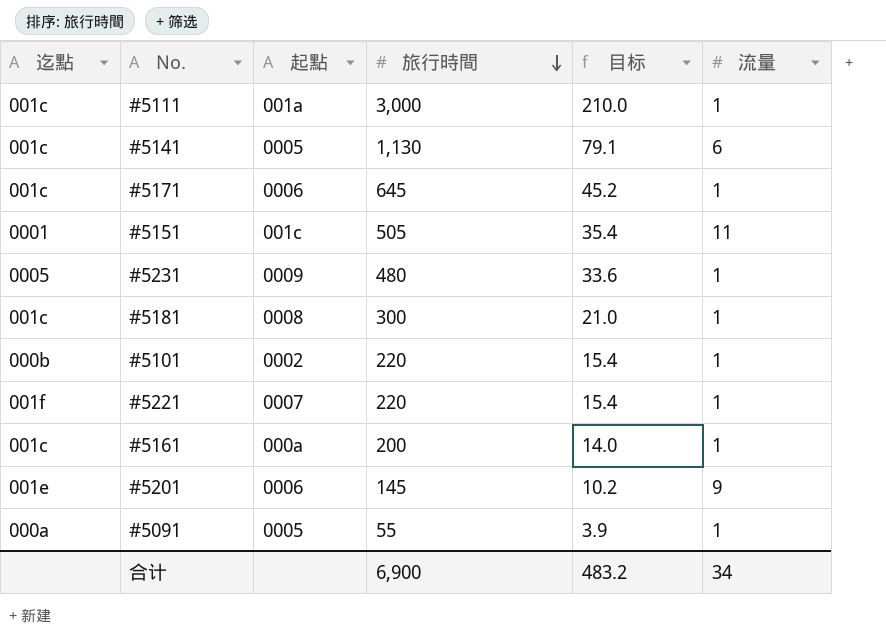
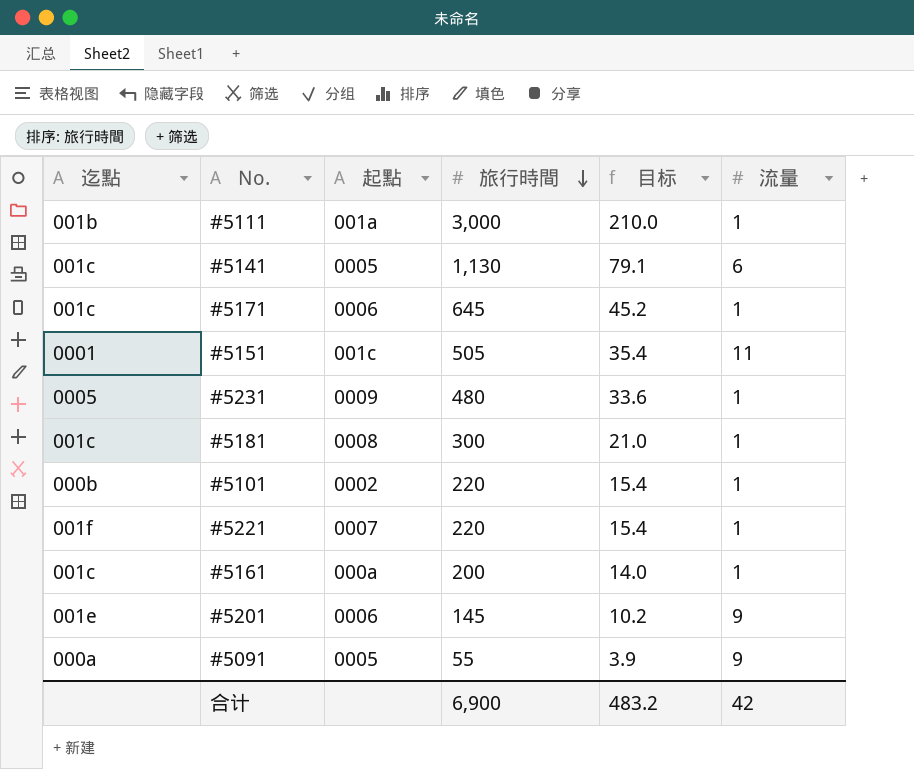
#5111 | 迄點: 001c -> 001b
#5091 | 流量: 1 -> 9
合计 | 流量: 34 -> 42

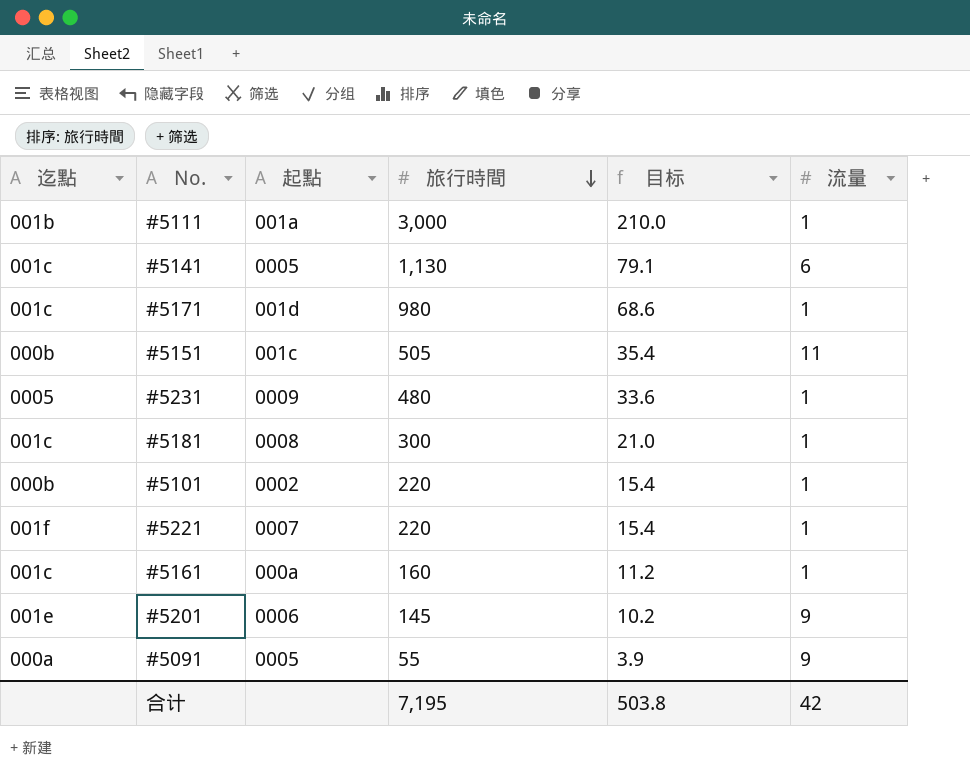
#5171 | 起點: 0006 -> 001d
#5171 | 旅行時間: 645 -> 980
#5171 | 目标: 45.2 -> 68.6
#5151 | 迄點: 0001 -> 000b
#5161 | 旅行時間: 200 -> 160
#5161 | 目标: 14.0 -> 11.2
合计 | 旅行時間: 6,900 -> 7,195
合计 | 目标: 483.2 -> 503.8

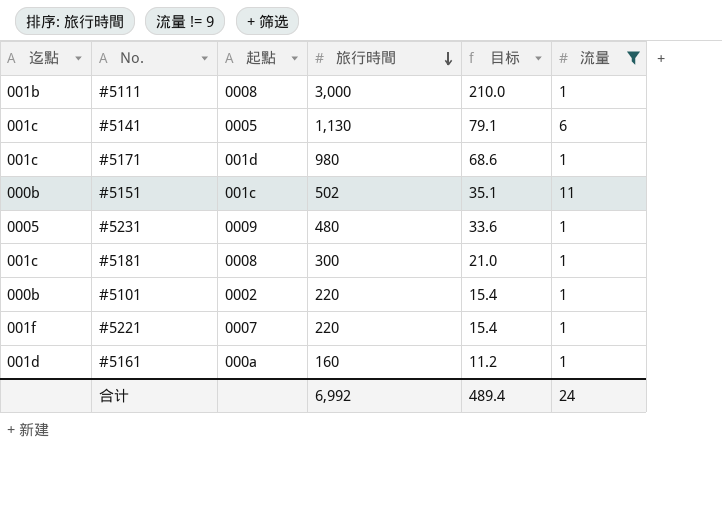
filter: none -> 流量 != 9
#5111 | 起點: 001a -> 0008
#5151 | 旅行時間: 505 -> 502
#5151 | 目标: 35.4 -> 35.1
#5161 | 迄點: 001c -> 001d
合计 | 旅行時間: 7,195 -> 6,992
合计 | 目标: 503.8 -> 489.4
合计 | 流量: 42 -> 24

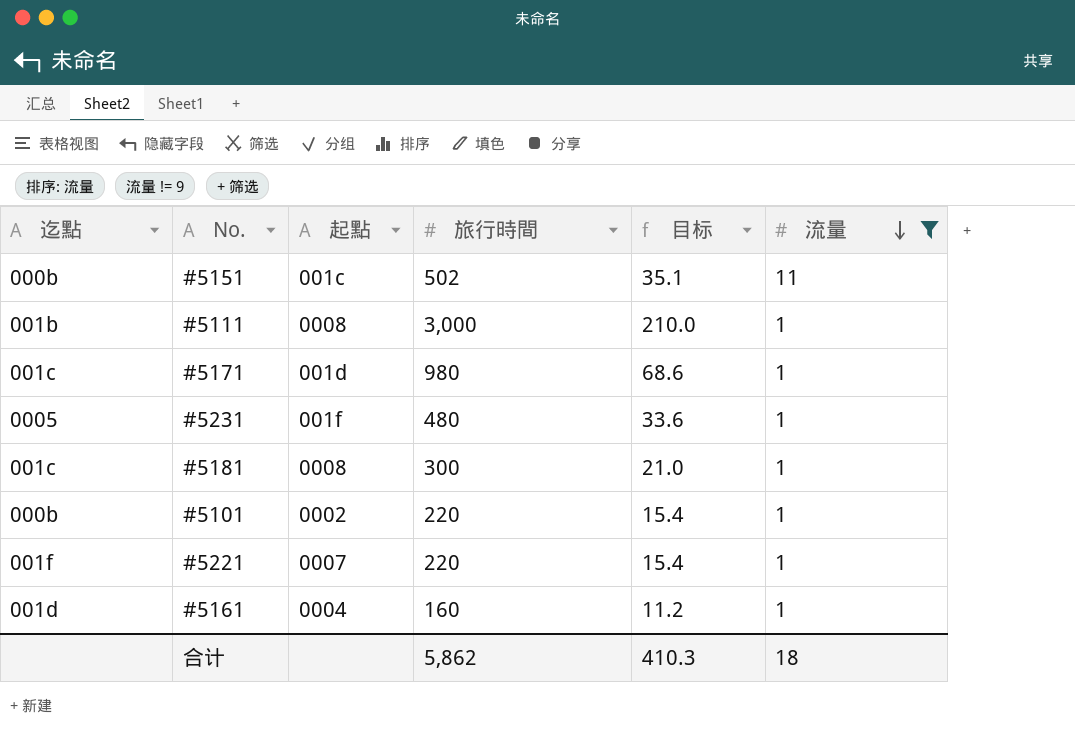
row order: 旅行時間 descending -> 流量 descending
row #5141: 001c | 0005 | 1,130 | 79.1 | 6 -> none
#5231 | 起點: 0009 -> 001f
#5161 | 起點: 000a -> 0004
合计 | 旅行時間: 6,992 -> 5,862
合计 | 目标: 489.4 -> 410.3
合计 | 流量: 24 -> 18

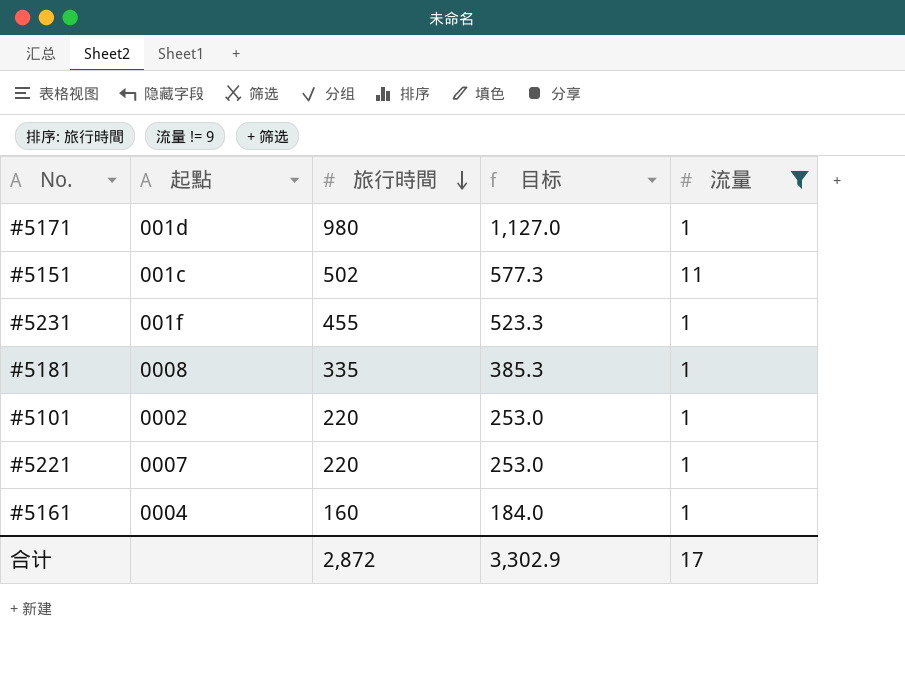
row order: 流量 descending -> 旅行時間 descending
column 迄點 | position: 1 -> none
column 目标 | formula: [旅行時間] * 0.07 -> [旅行時間] * 1.15
row #5111: 001b | 0008 | 3,000 | 210.0 | 1 -> none
#5231 | 旅行時間: 480 -> 455
#5181 | 旅行時間: 300 -> 335
合计 | 旅行時間: 5,862 -> 2,872
合计 | 目标: 410.3 -> 3,302.9
合计 | 流量: 18 -> 17

